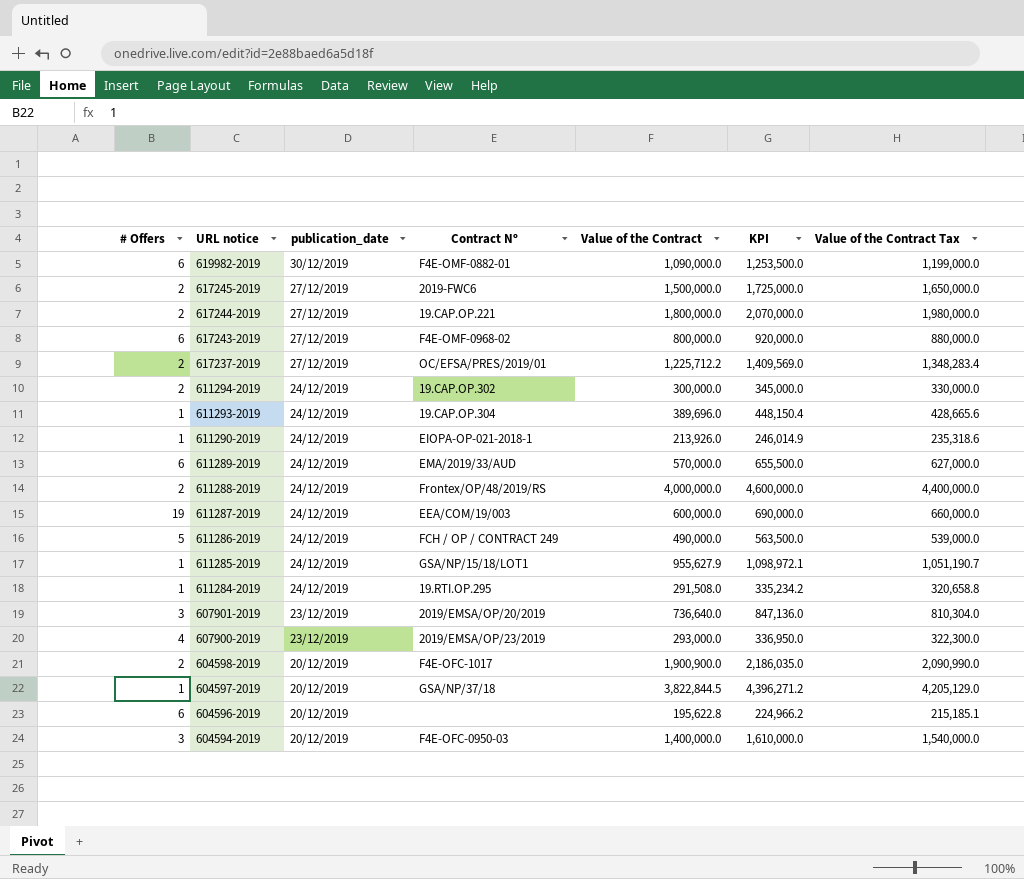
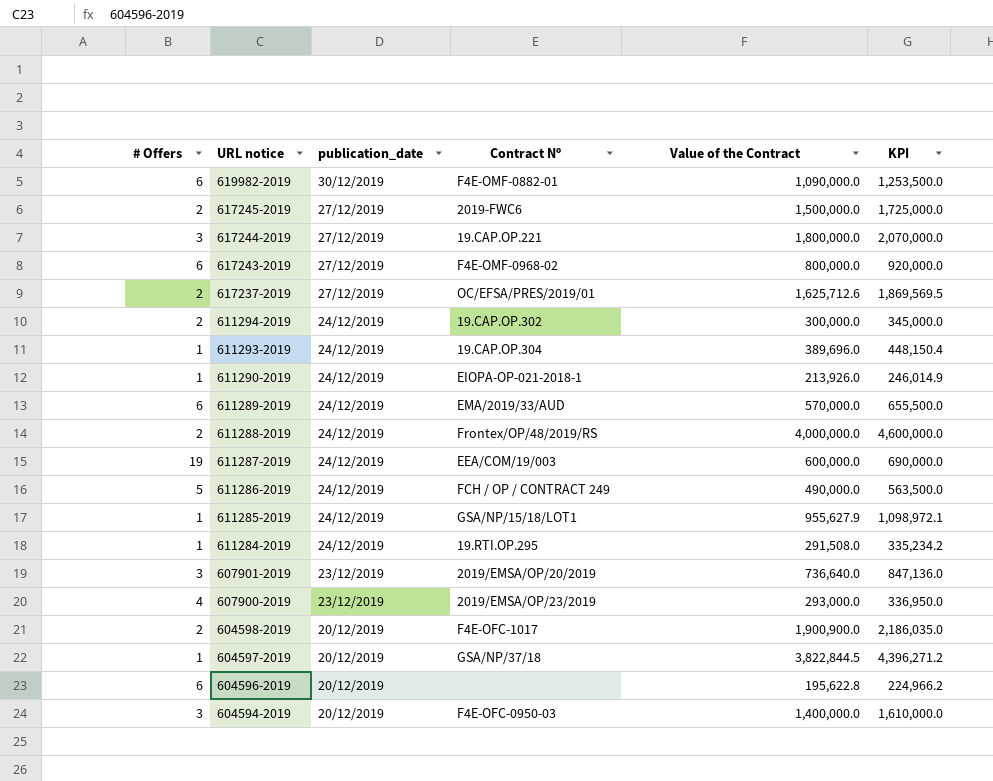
column Value of the Contract Tax | formula: [Value of the Contract] * 1.1 -> none
617244-2019 | # Offers: 2 -> 3
617237-2019 | Value of the Contract: 1,225,712.2 -> 1,625,712.6
617237-2019 | KPI: 1,409,569.0 -> 1,869,569.5

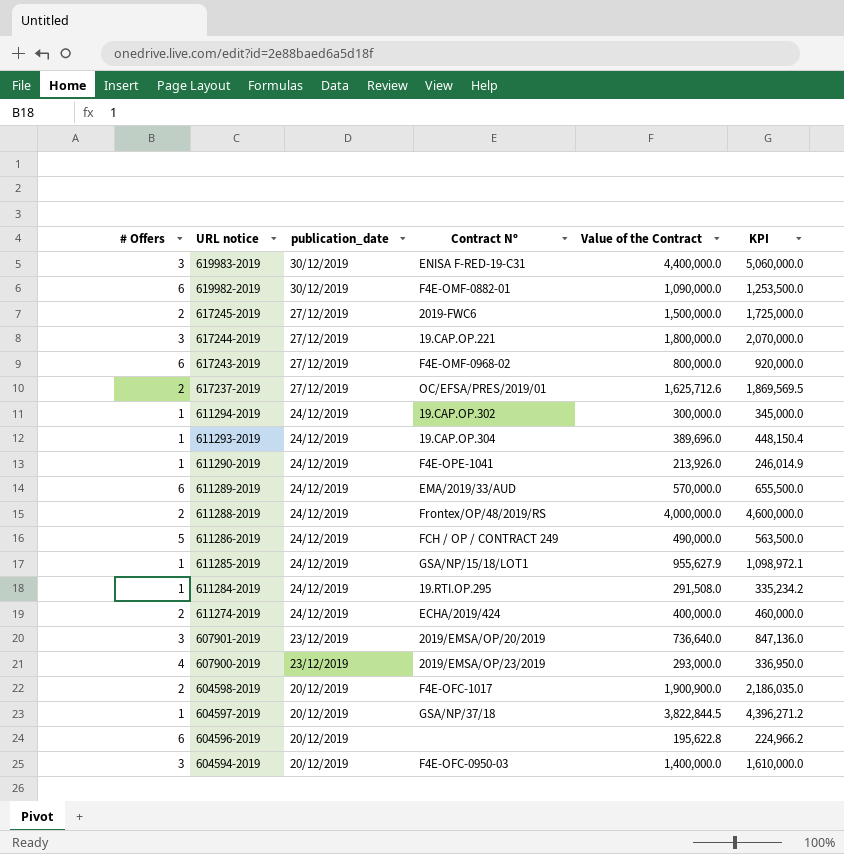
row 611287-2019: 19 | 24/12/2019 | EEA/COM/19/003 | 600,000.0 | 690,000.0 -> none
row 619983-2019: none -> 3 | 30/12/2019 | ENISA F-RED-19-C31 | 4,400,000.0 | 5,060,000.0
611294-2019 | # Offers: 2 -> 1
611290-2019 | Contract Nº: EIOPA-OP-021-2018-1 -> F4E-OPE-1041
row 611274-2019: none -> 2 | 24/12/2019 | ECHA/2019/424 | 400,000.0 | 460,000.0

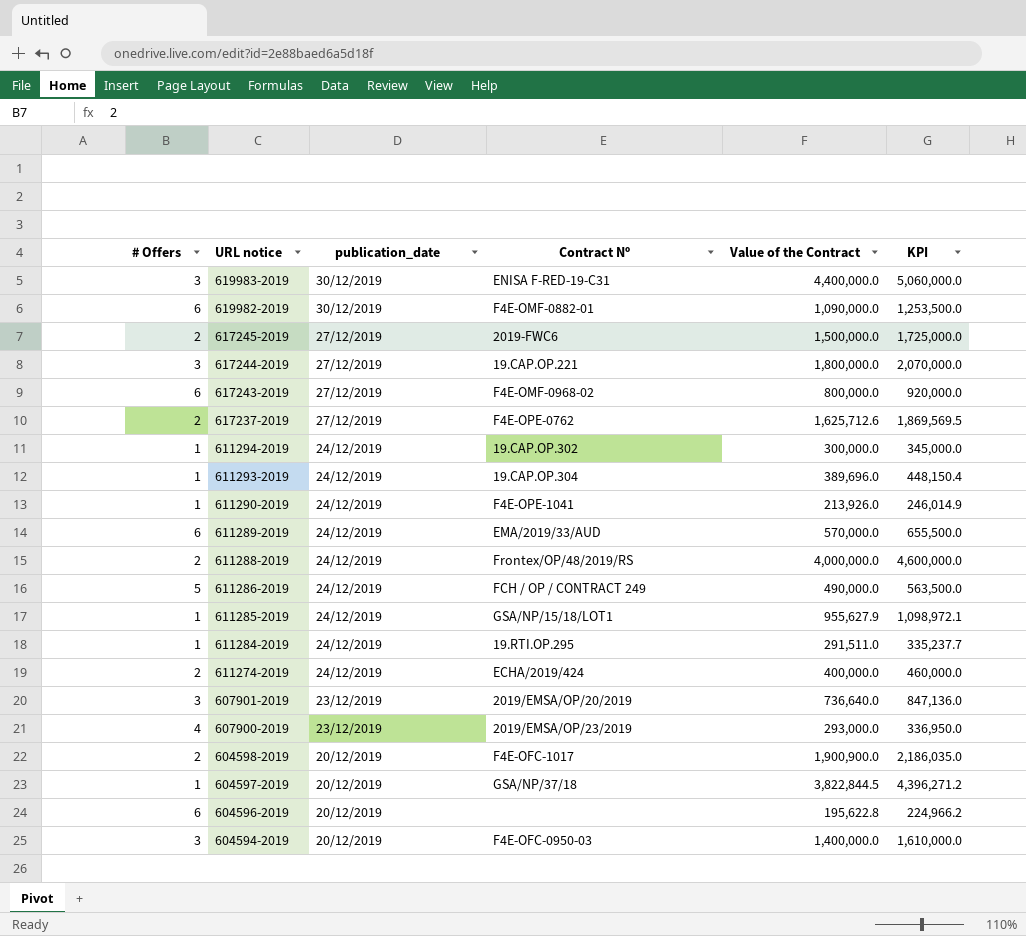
617237-2019 | Contract Nº: OC/EFSA/PRES/2019/01 -> F4E-OPE-0762
611284-2019 | Value of the Contract: 291,508.0 -> 291,511.0
611284-2019 | KPI: 335,234.2 -> 335,237.7

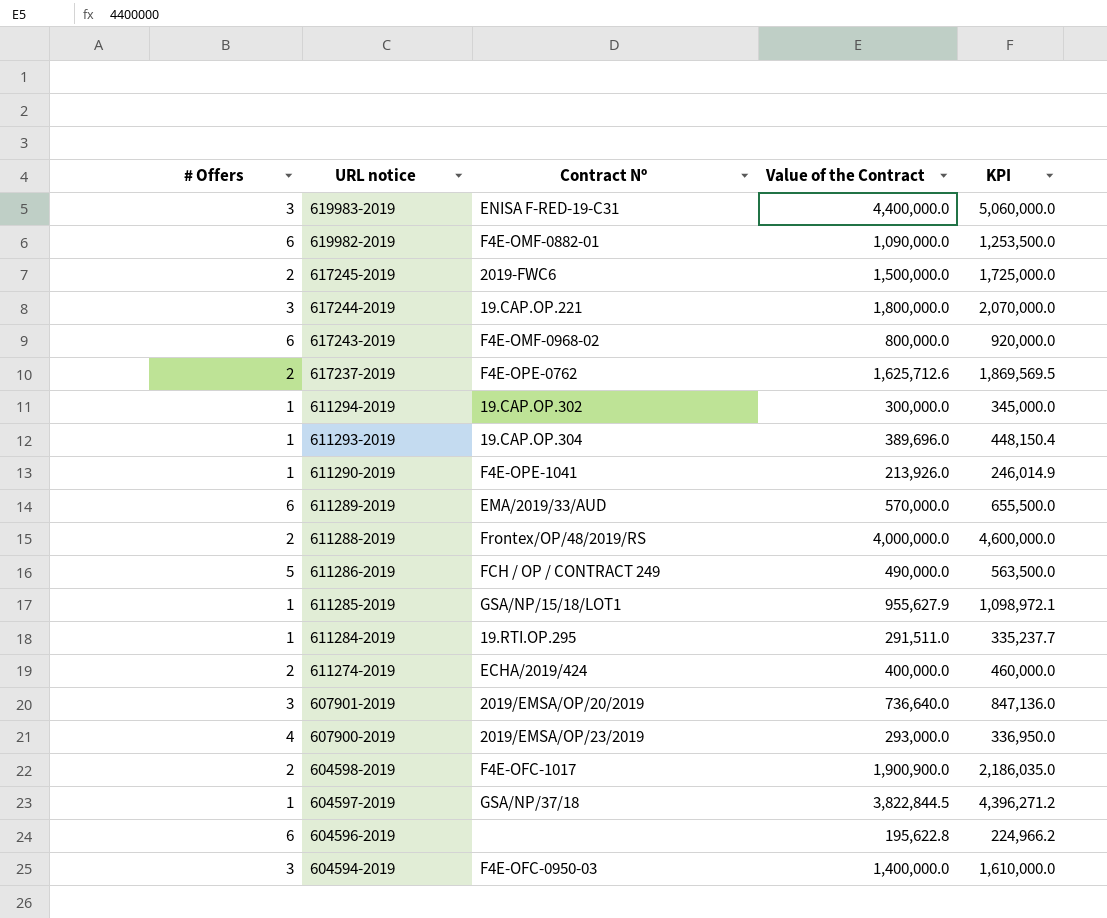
column publication_date | position: 3 -> none

